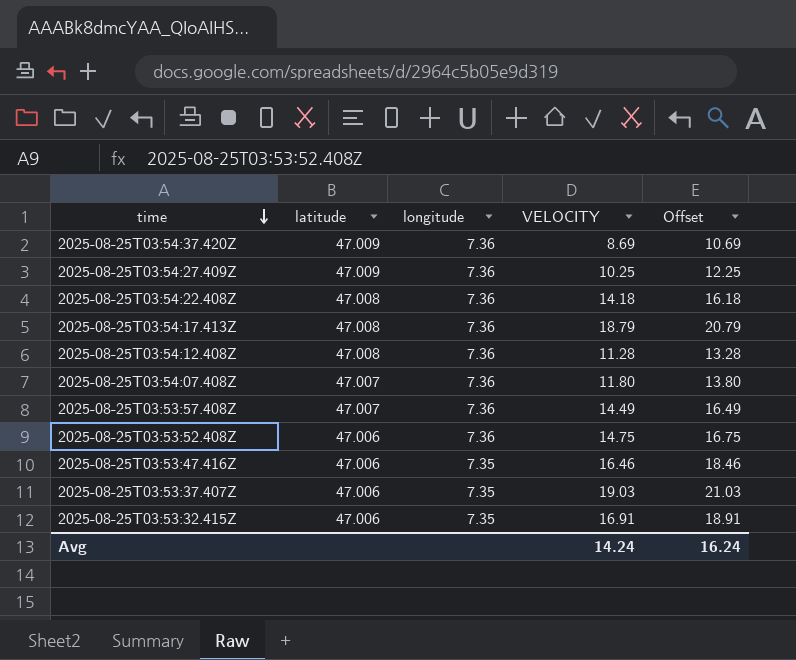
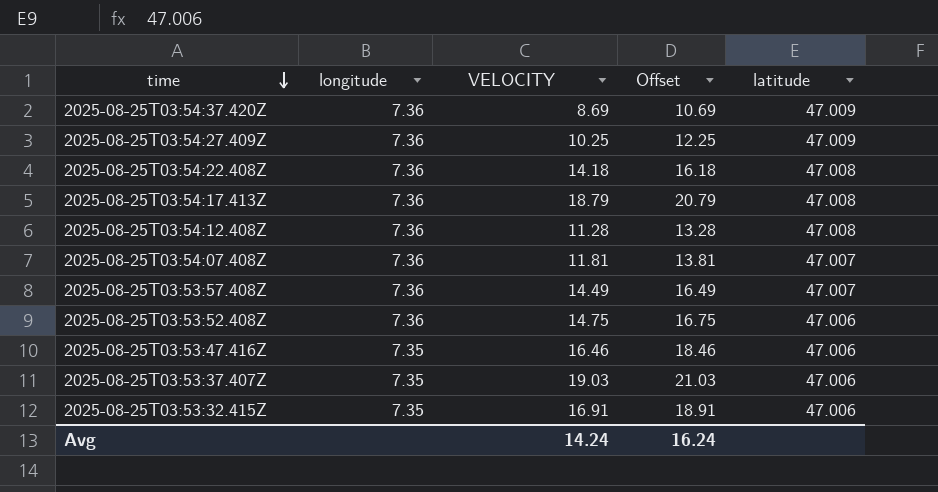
column latitude | position: 2 -> 5
2025-08-25T03:54:07.408Z | VELOCITY: 11.80 -> 11.81
2025-08-25T03:54:07.408Z | Offset: 13.80 -> 13.81

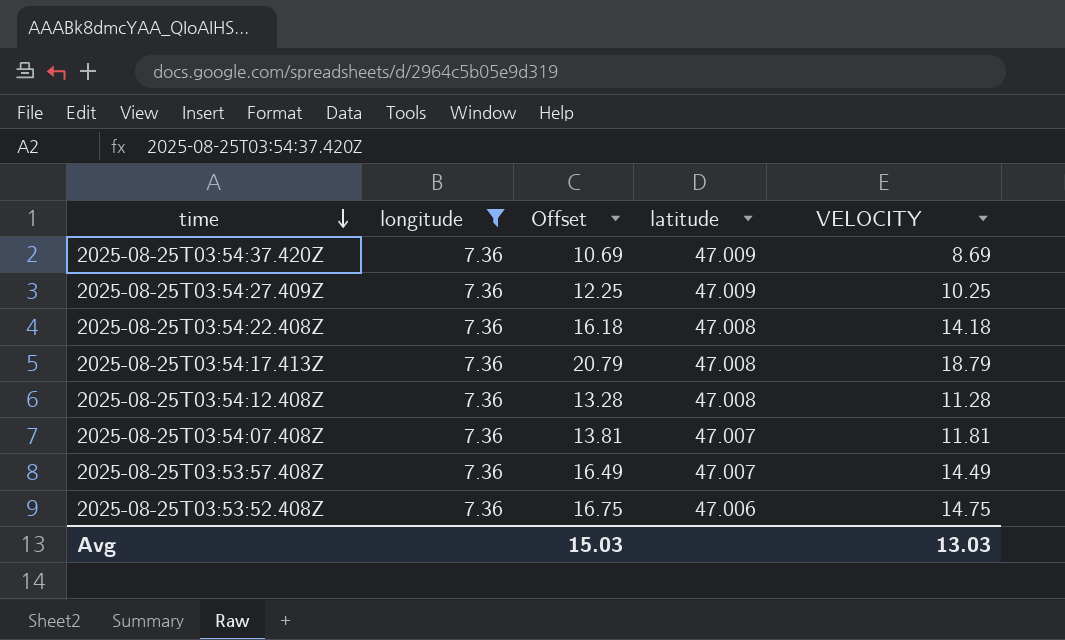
filter: none -> longitude = 7.36
column VELOCITY | position: 3 -> 5
Avg | Offset: 16.24 -> 15.03
Avg | VELOCITY: 14.24 -> 13.03

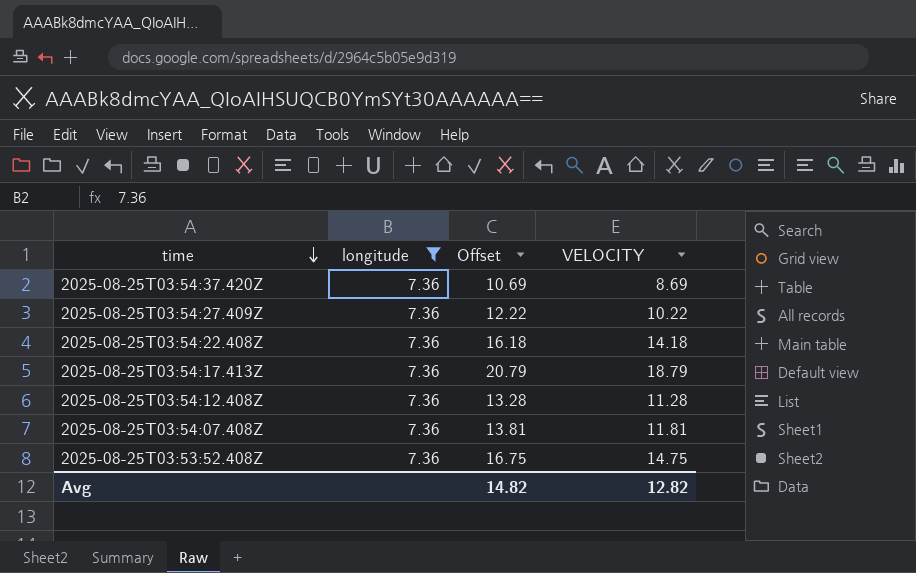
column latitude | position: 4 -> none
row 2025-08-25T03:53:57.408Z: 7.36 | 16.49 | 47.007 | 14.49 -> none
2025-08-25T03:54:27.409Z | Offset: 12.25 -> 12.22
2025-08-25T03:54:27.409Z | VELOCITY: 10.25 -> 10.22
Avg | Offset: 15.03 -> 14.82
Avg | VELOCITY: 13.03 -> 12.82

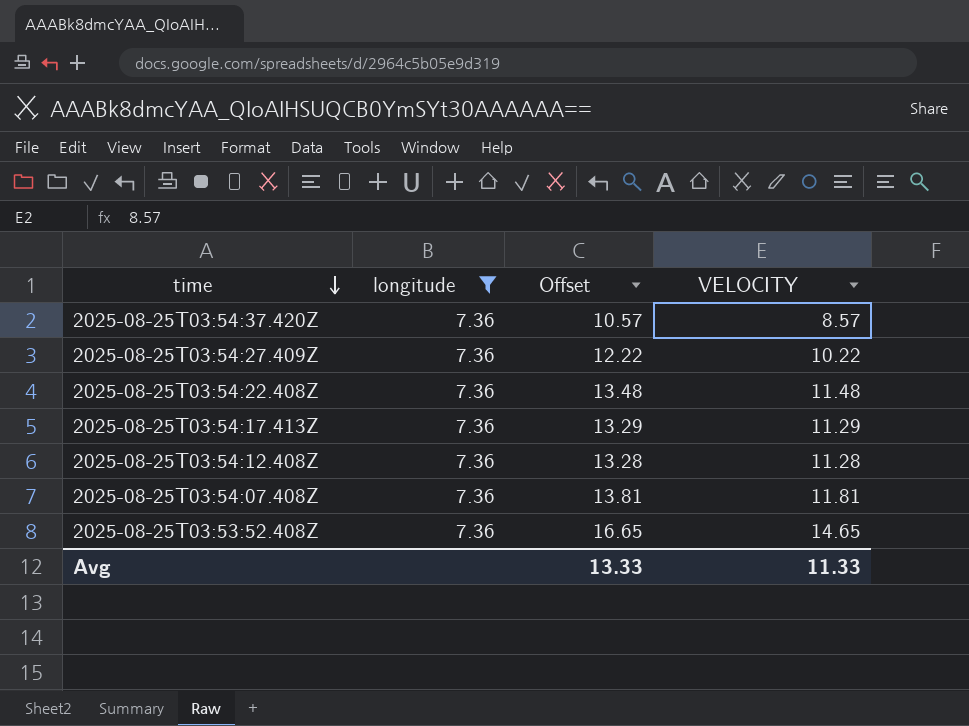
2025-08-25T03:54:37.420Z | Offset: 10.69 -> 10.57
2025-08-25T03:54:37.420Z | VELOCITY: 8.69 -> 8.57
2025-08-25T03:54:22.408Z | Offset: 16.18 -> 13.48
2025-08-25T03:54:22.408Z | VELOCITY: 14.18 -> 11.48
2025-08-25T03:54:17.413Z | Offset: 20.79 -> 13.29
2025-08-25T03:54:17.413Z | VELOCITY: 18.79 -> 11.29
2025-08-25T03:53:52.408Z | Offset: 16.75 -> 16.65
2025-08-25T03:53:52.408Z | VELOCITY: 14.75 -> 14.65
Avg | Offset: 14.82 -> 13.33
Avg | VELOCITY: 12.82 -> 11.33

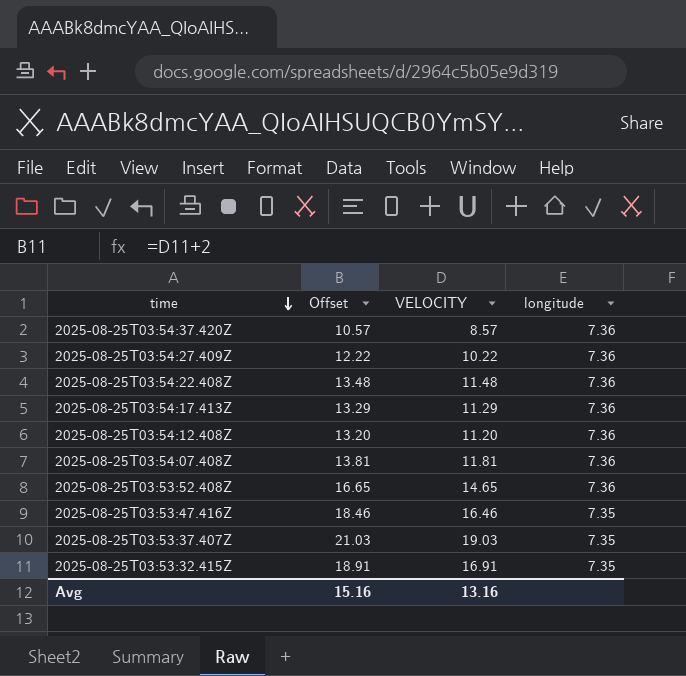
filter: longitude = 7.36 -> none
column longitude | position: 2 -> 4
2025-08-25T03:54:12.408Z | Offset: 13.28 -> 13.20
2025-08-25T03:54:12.408Z | VELOCITY: 11.28 -> 11.20
Avg | Offset: 13.33 -> 15.16
Avg | VELOCITY: 11.33 -> 13.16

